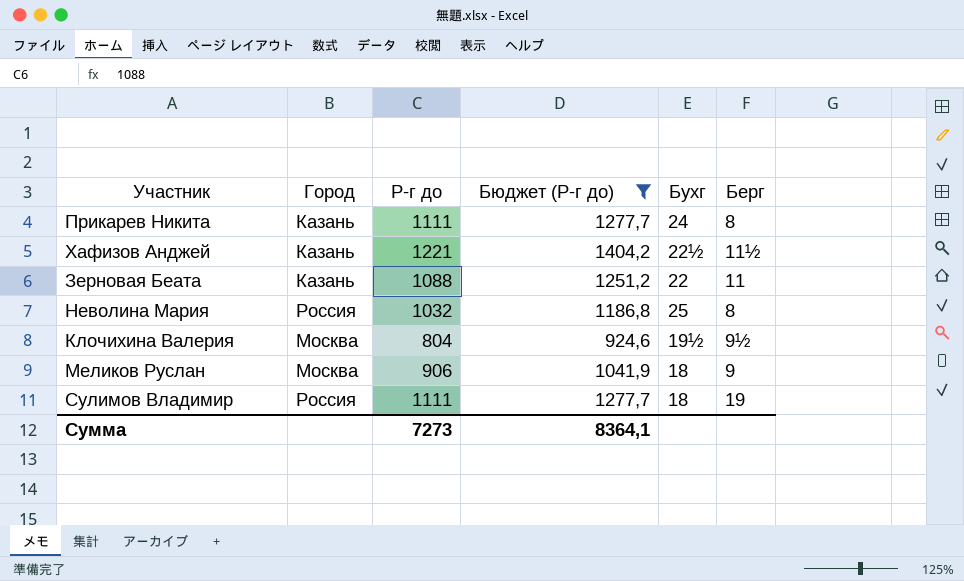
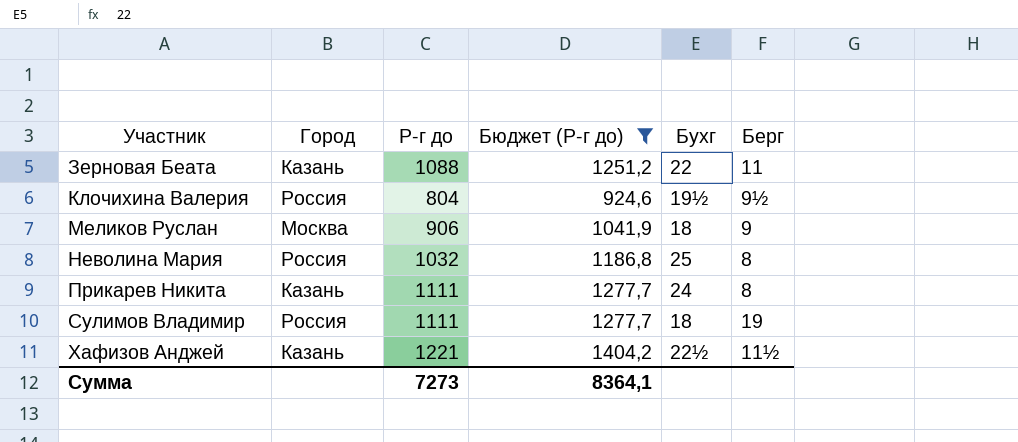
row order: none -> Участник ascending
Клочихина Валерия | Город: Москва -> Россия

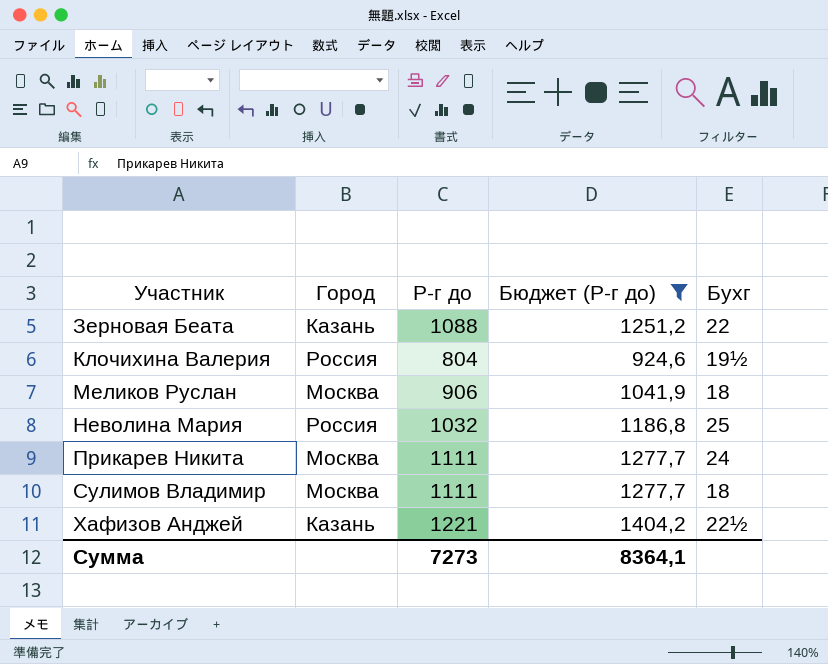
column Берг | position: 6 -> none
Прикарев Никита | Город: Казань -> Москва
Сулимов Владимир | Город: Россия -> Москва

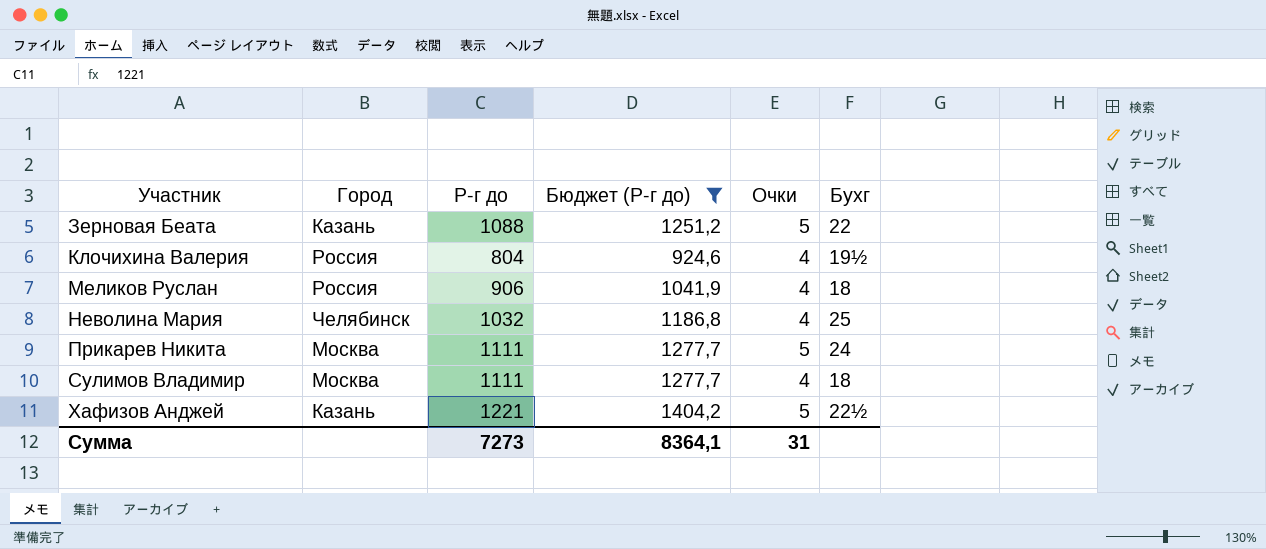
column Очки | position: none -> 5
Меликов Руслан | Город: Москва -> Россия
Неволина Мария | Город: Россия -> Челябинск

